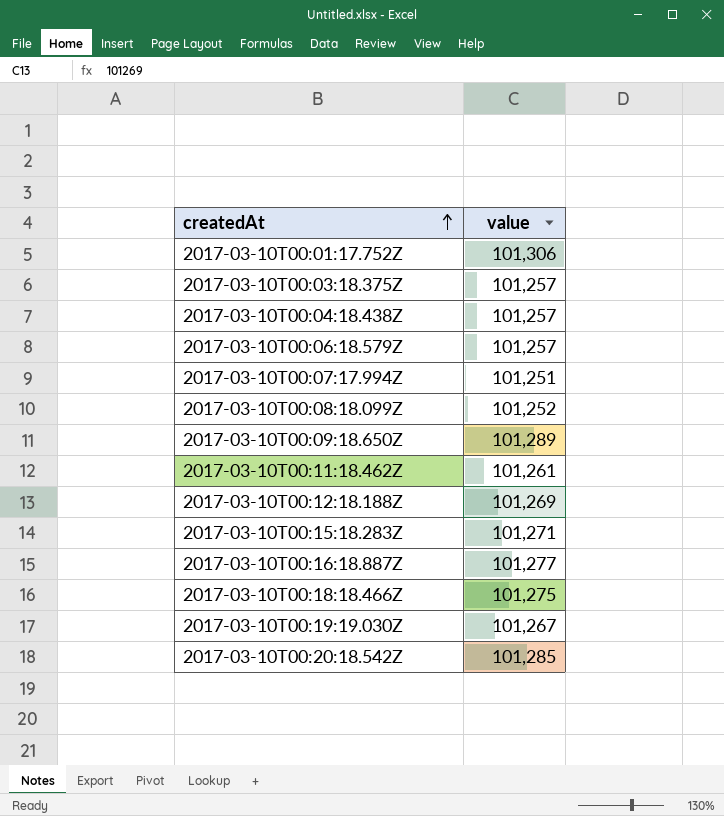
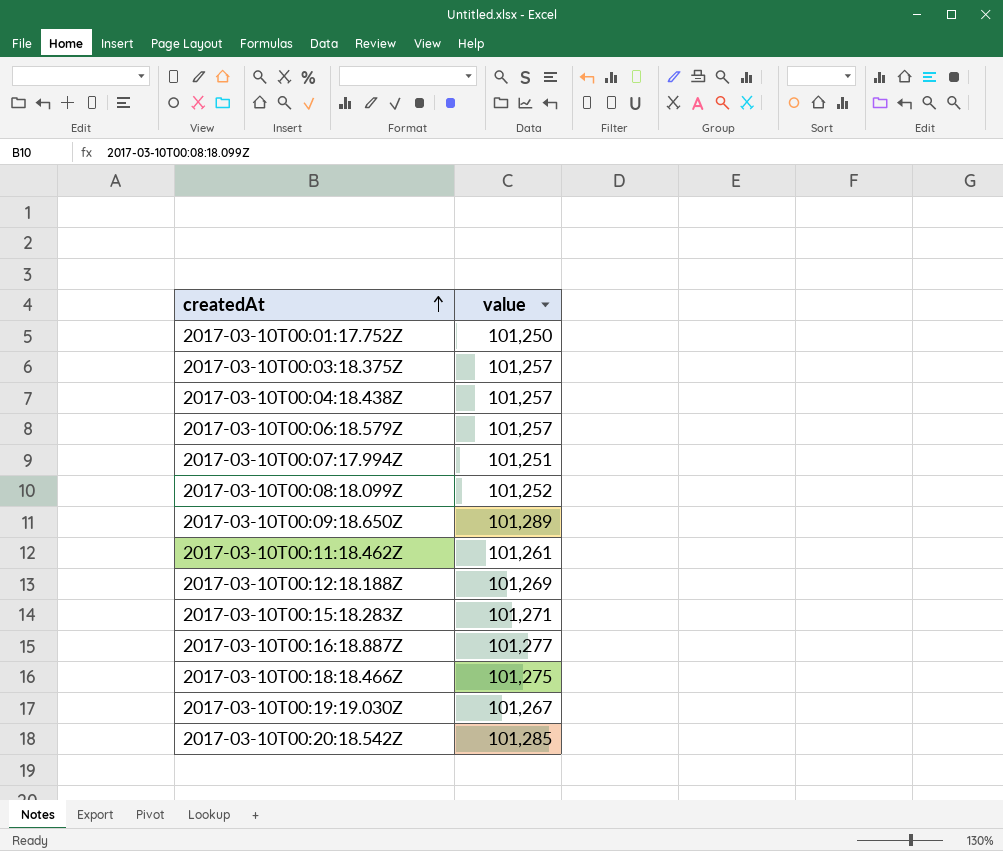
2017-03-10T00:01:17.752Z | value: 101,306 -> 101,250

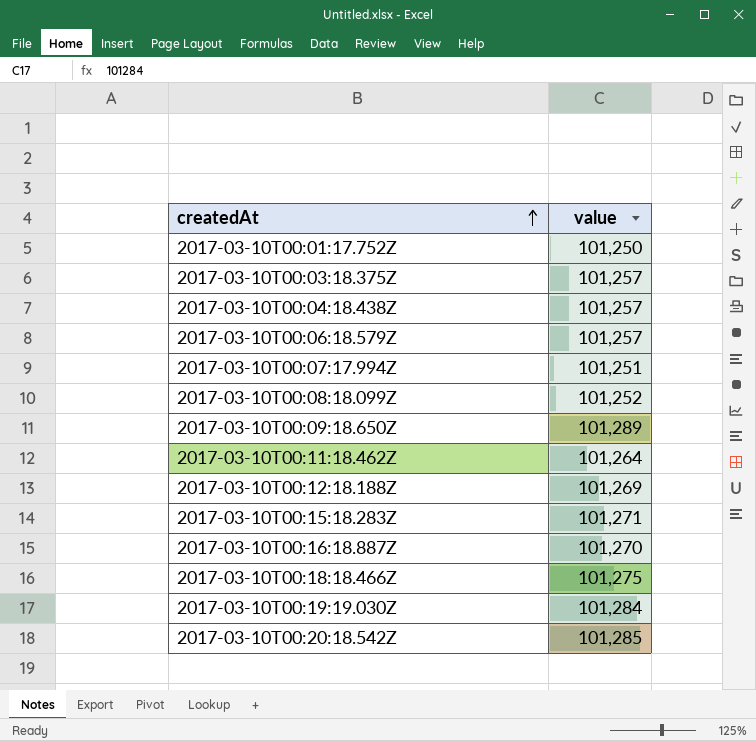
2017-03-10T00:11:18.462Z | value: 101,261 -> 101,264
2017-03-10T00:16:18.887Z | value: 101,277 -> 101,270
2017-03-10T00:19:19.030Z | value: 101,267 -> 101,284

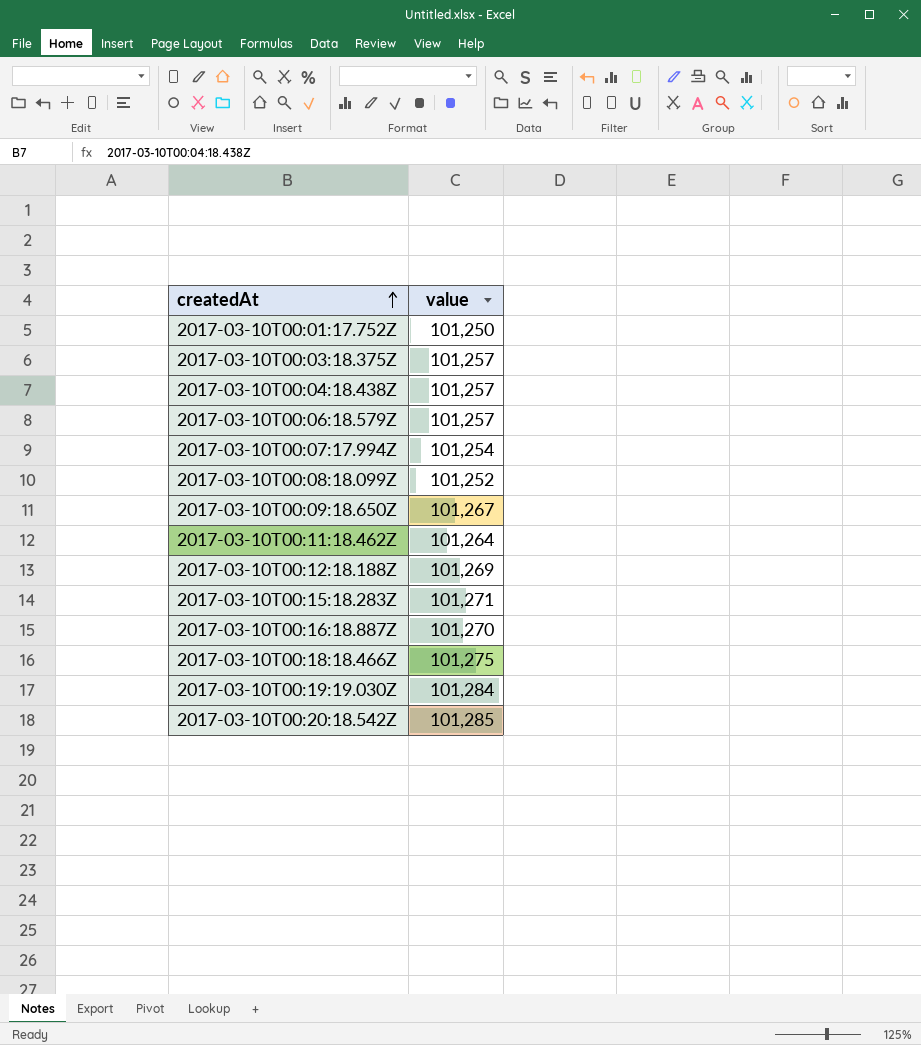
2017-03-10T00:07:17.994Z | value: 101,251 -> 101,254
2017-03-10T00:09:18.650Z | value: 101,289 -> 101,267

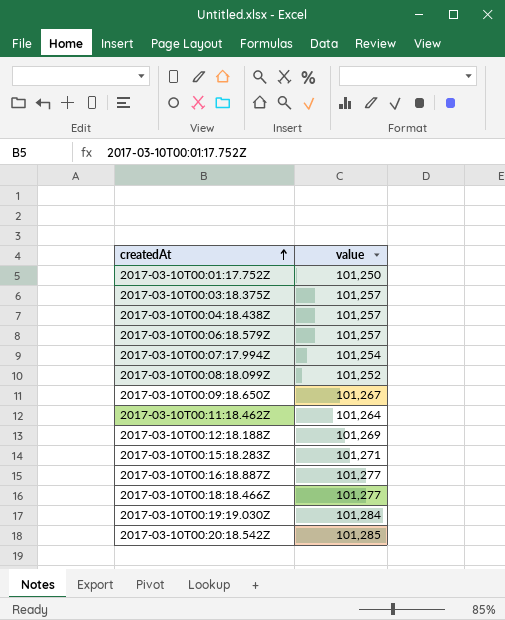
2017-03-10T00:16:18.887Z | value: 101,270 -> 101,277
2017-03-10T00:18:18.466Z | value: 101,275 -> 101,277

